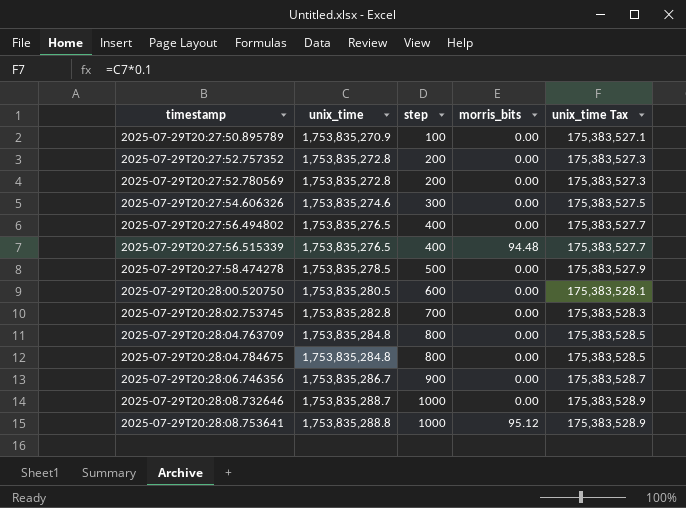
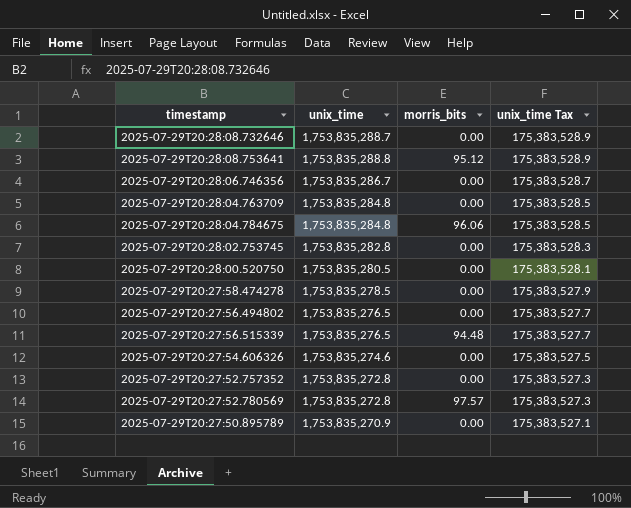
row order: timestamp ascending -> unix_time Tax descending
column step | position: 3 -> none
2025-07-29T20:28:04.784675 | morris_bits: 0.00 -> 96.06
2025-07-29T20:27:52.780569 | morris_bits: 0.00 -> 97.57

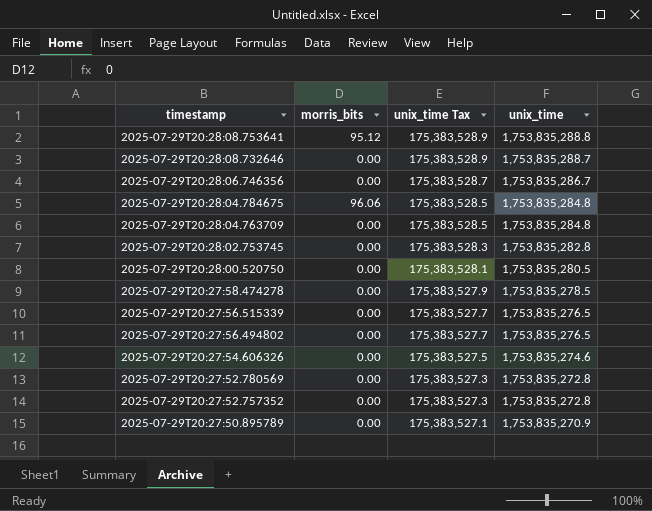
row order: unix_time Tax descending -> timestamp descending
column unix_time | position: 2 -> 4
2025-07-29T20:27:56.515339 | morris_bits: 94.48 -> 0.00
2025-07-29T20:27:52.780569 | morris_bits: 97.57 -> 0.00

